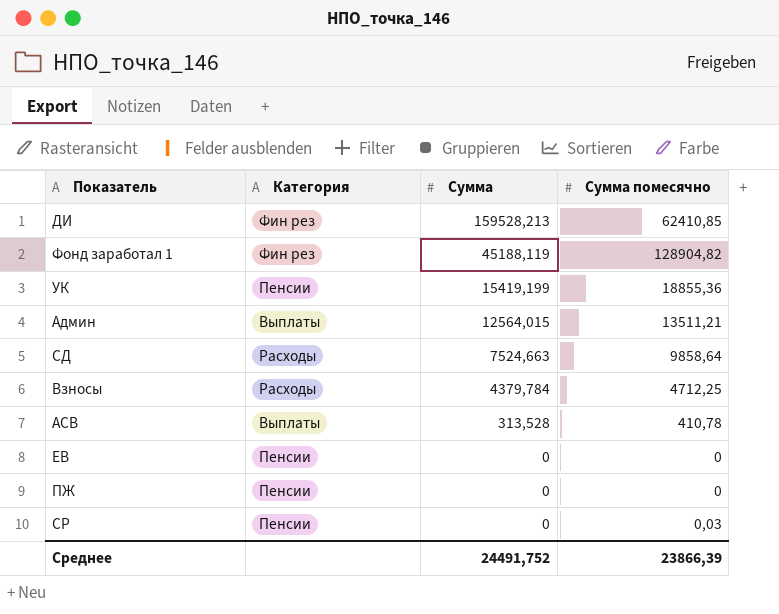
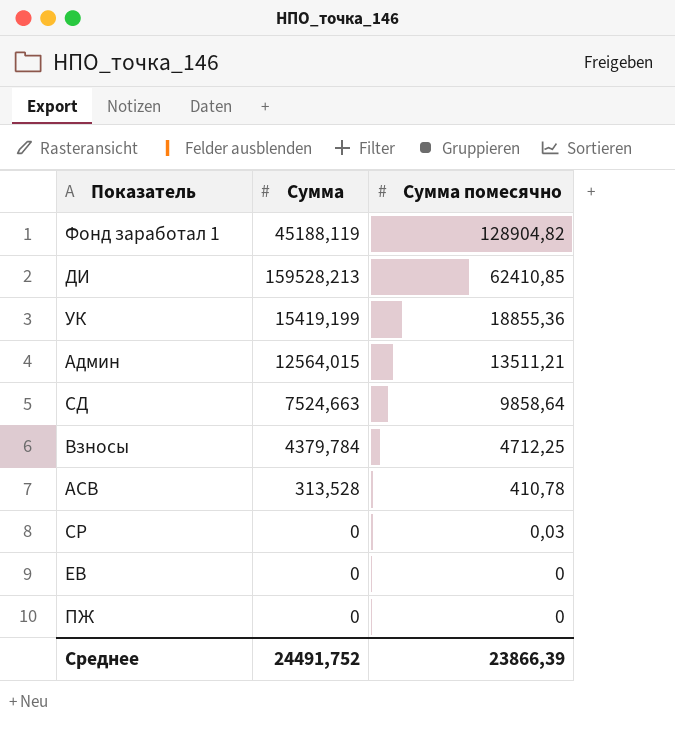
row order: Сумма descending -> Сумма помесячно descending
column Категория | position: 2 -> none

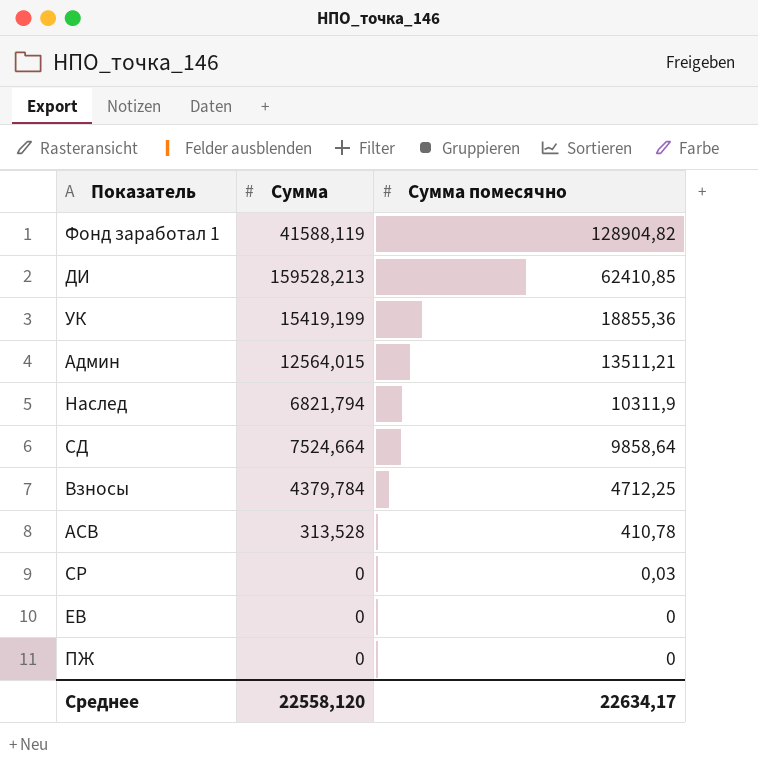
Фонд заработал 1 | Сумма: 45188,119 -> 41588,119
row Наслед: none -> 6821,794 | 10311,9
СД | Сумма: 7524,663 -> 7524,664
Среднее | Сумма: 24491,752 -> 22558,120
Среднее | Сумма помесячно: 23866,39 -> 22634,17

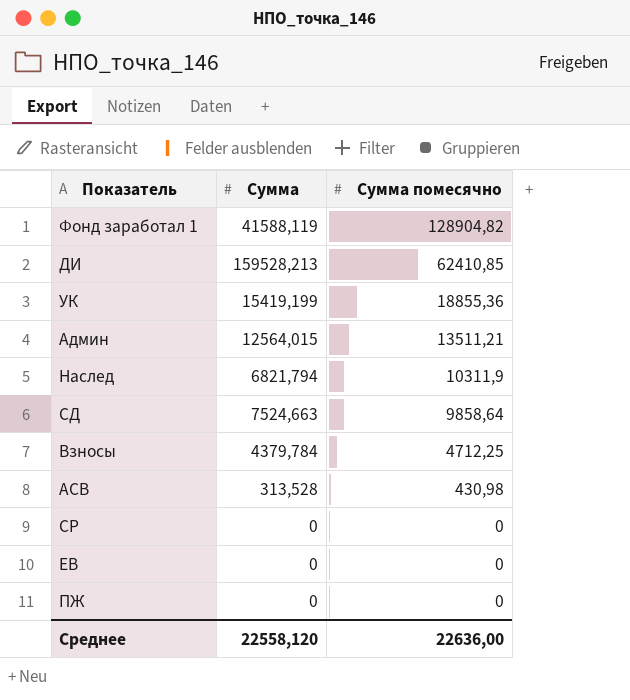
СД | Сумма: 7524,664 -> 7524,663
АСВ | Сумма помесячно: 410,78 -> 430,98
СР | Сумма помесячно: 0,03 -> 0
Среднее | Сумма помесячно: 22634,17 -> 22636,00

